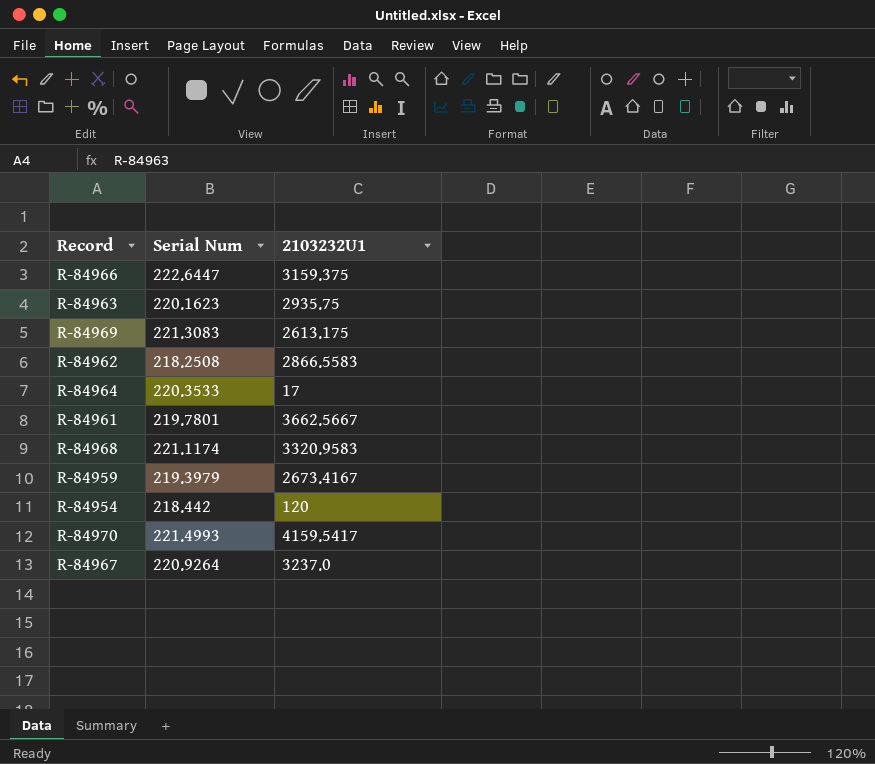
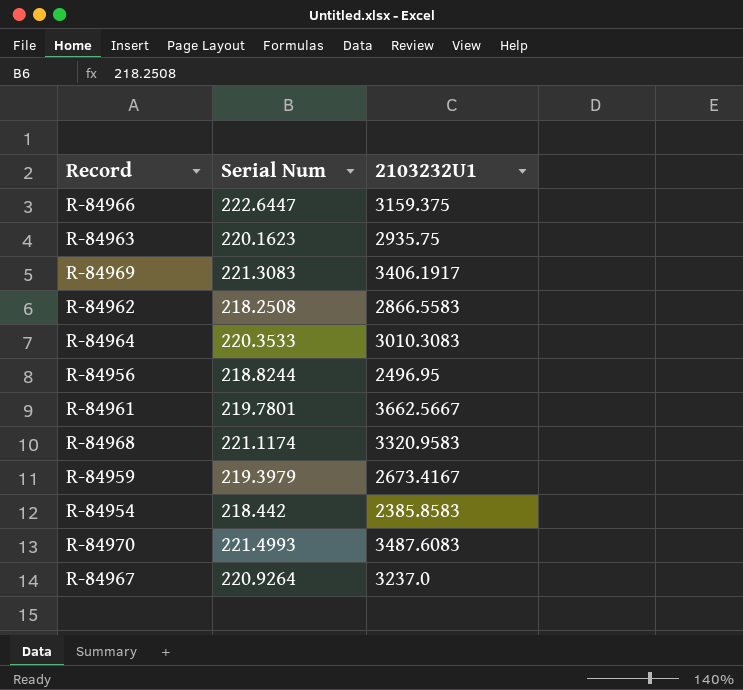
R-84969 | 2103232U1: 2613.175 -> 3406.1917
R-84964 | 2103232U1: 17 -> 3010.3083
row R-84956: none -> 218.8244 | 2496.95
R-84954 | 2103232U1: 120 -> 2385.8583
R-84970 | 2103232U1: 4159.5417 -> 3487.6083

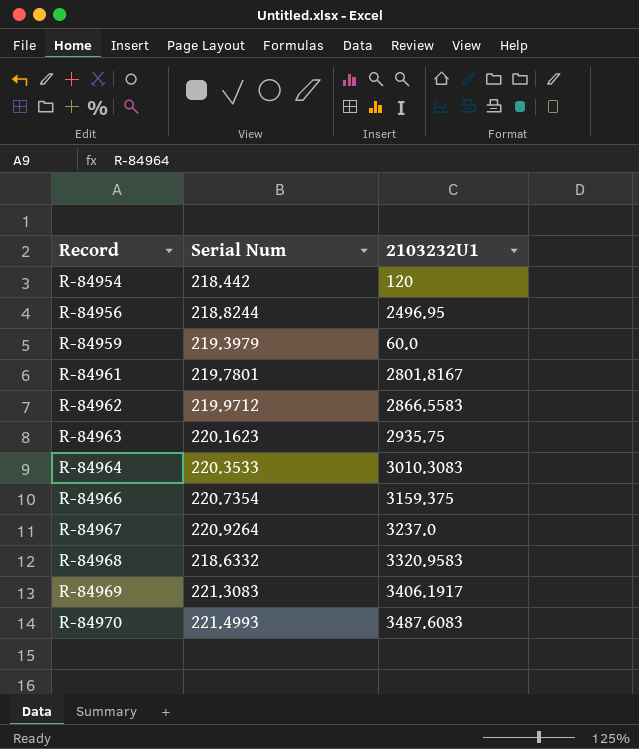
row order: none -> Record ascending
R-84954 | 2103232U1: 2385.8583 -> 120
R-84959 | 2103232U1: 2673.4167 -> 60.0
R-84961 | 2103232U1: 3662.5667 -> 2801.8167
R-84962 | Serial Num: 218.2508 -> 219.9712
R-84966 | Serial Num: 222.6447 -> 220.7354
R-84968 | Serial Num: 221.1174 -> 218.6332

